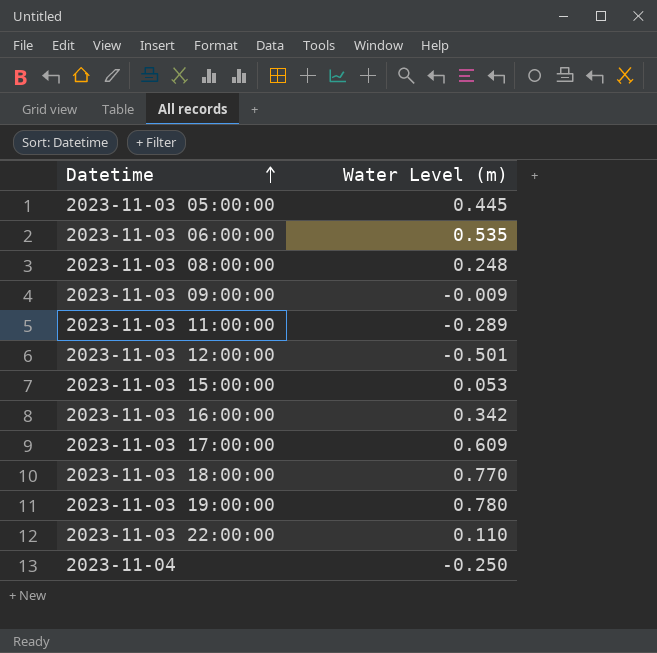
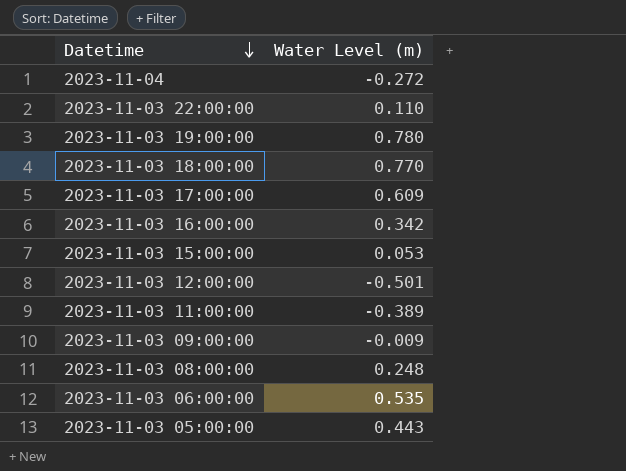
row order: Datetime ascending -> Datetime descending
2023-11-04 | Water Level (m): -0.250 -> -0.272
2023-11-03 11:00:00 | Water Level (m): -0.289 -> -0.389
2023-11-03 05:00:00 | Water Level (m): 0.445 -> 0.443

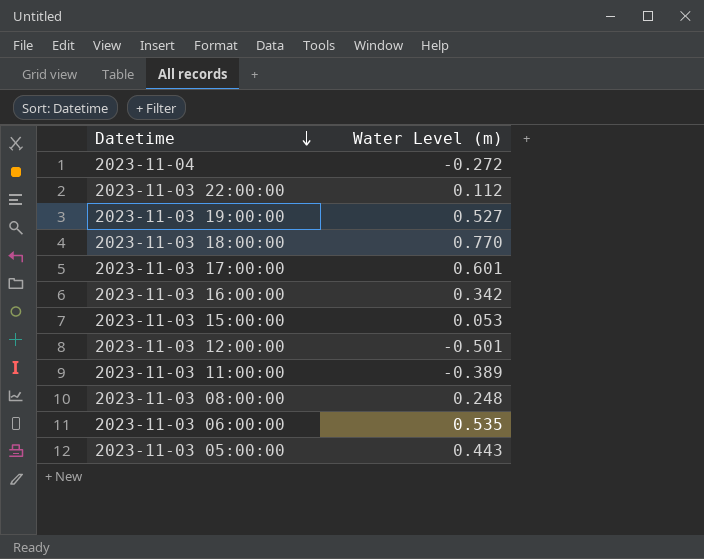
row 2023-11-03 09:00:00: -0.009 -> none
2023-11-03 22:00:00 | Water Level (m): 0.110 -> 0.112
2023-11-03 19:00:00 | Water Level (m): 0.780 -> 0.527
2023-11-03 17:00:00 | Water Level (m): 0.609 -> 0.601

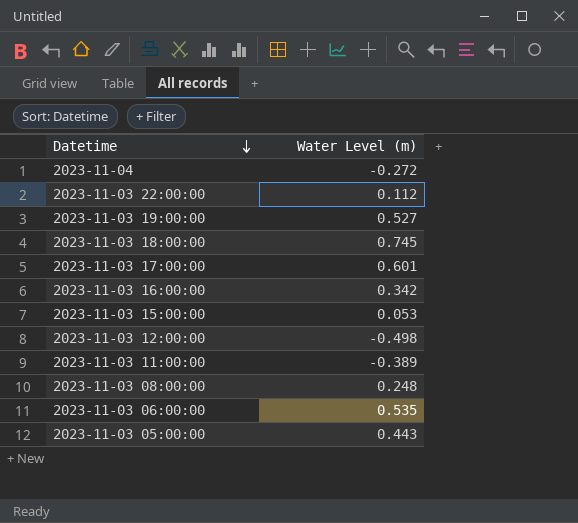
2023-11-03 18:00:00 | Water Level (m): 0.770 -> 0.745
2023-11-03 12:00:00 | Water Level (m): -0.501 -> -0.498

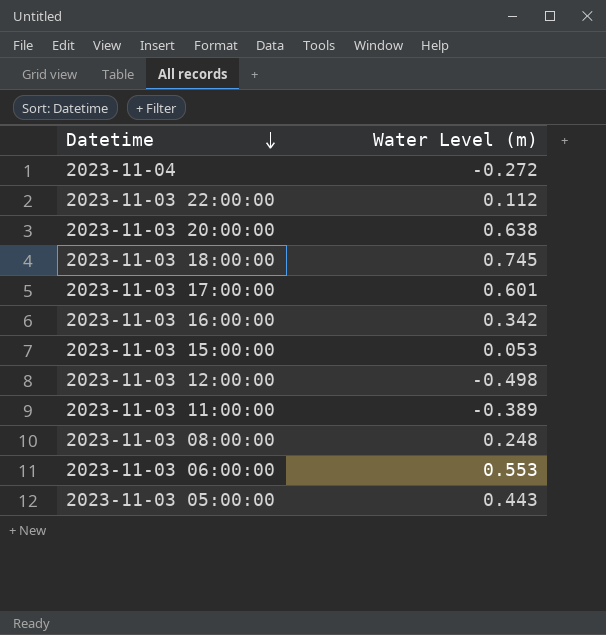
row 2023-11-03 19:00:00: 0.527 -> none
row 2023-11-03 20:00:00: none -> 0.638
2023-11-03 06:00:00 | Water Level (m): 0.535 -> 0.553

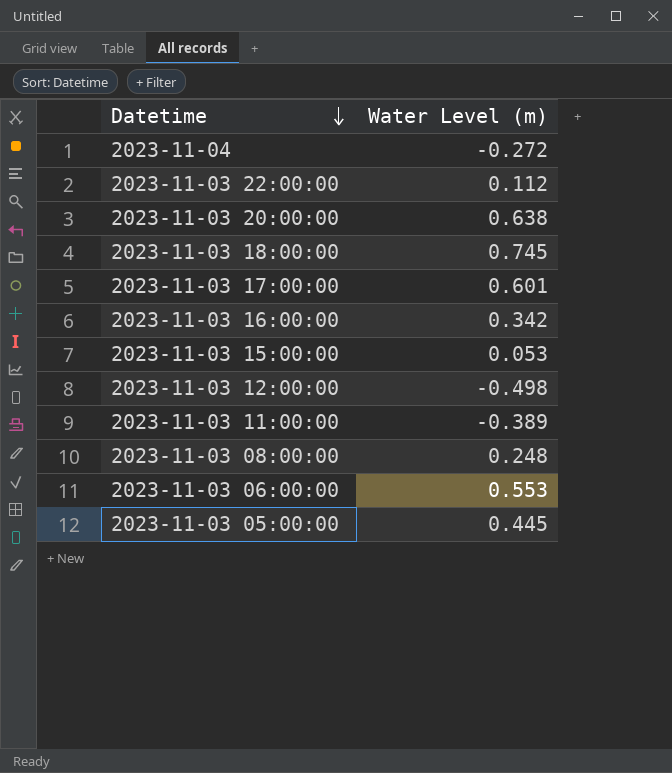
2023-11-03 05:00:00 | Water Level (m): 0.443 -> 0.445

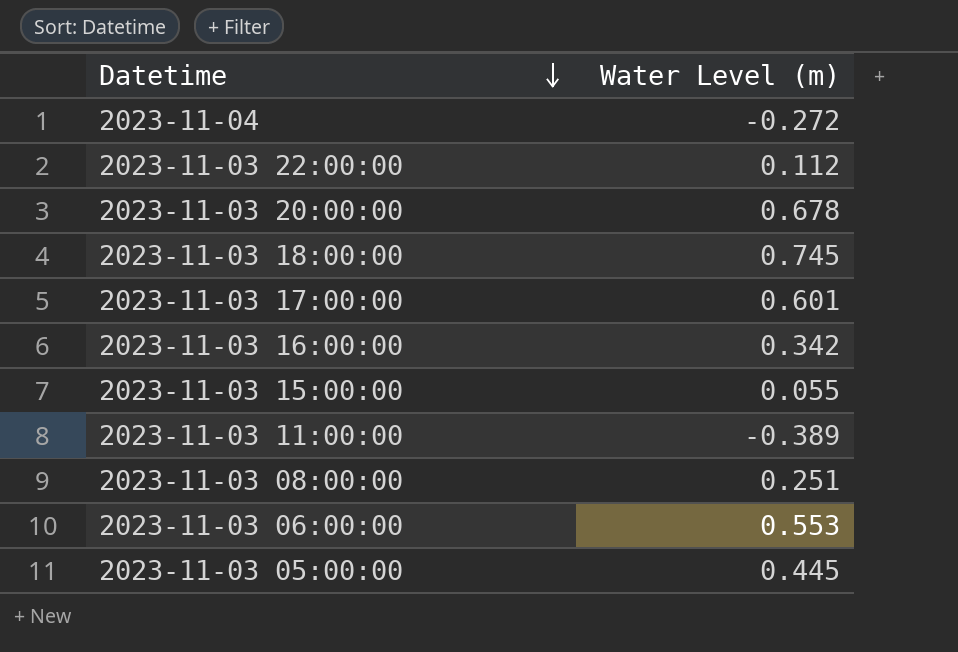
row 2023-11-03 12:00:00: -0.498 -> none
2023-11-03 20:00:00 | Water Level (m): 0.638 -> 0.678
2023-11-03 15:00:00 | Water Level (m): 0.053 -> 0.055
2023-11-03 08:00:00 | Water Level (m): 0.248 -> 0.251

